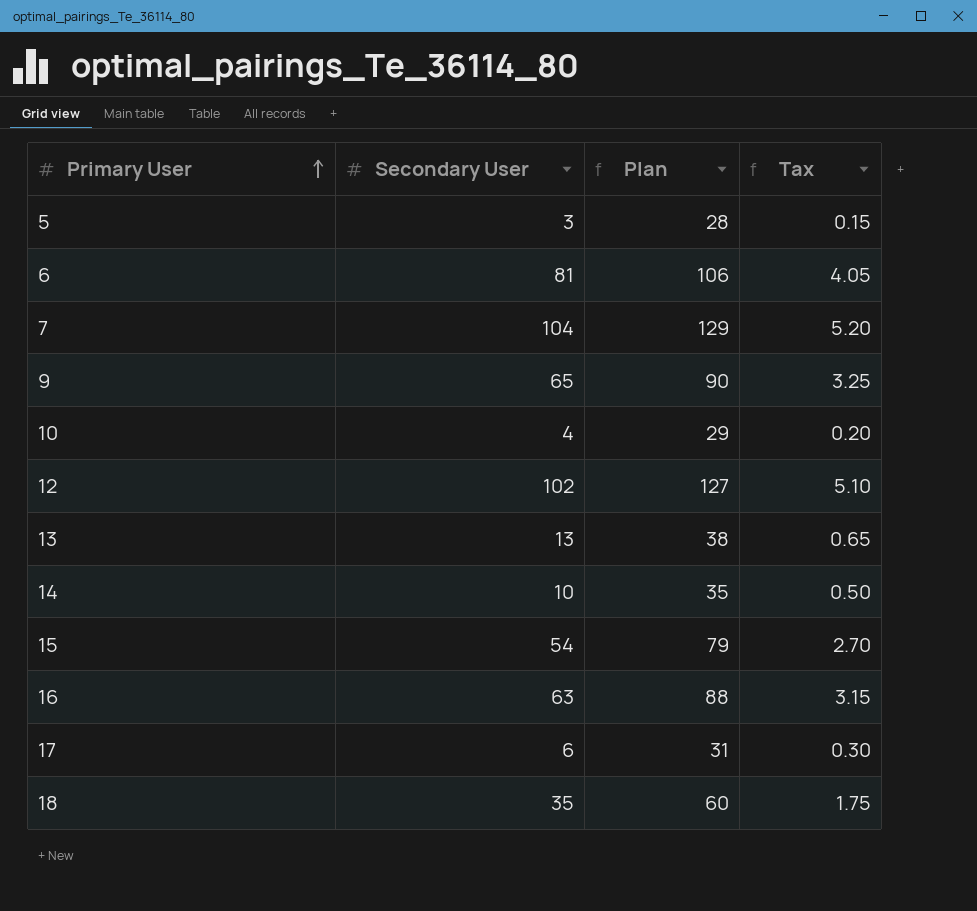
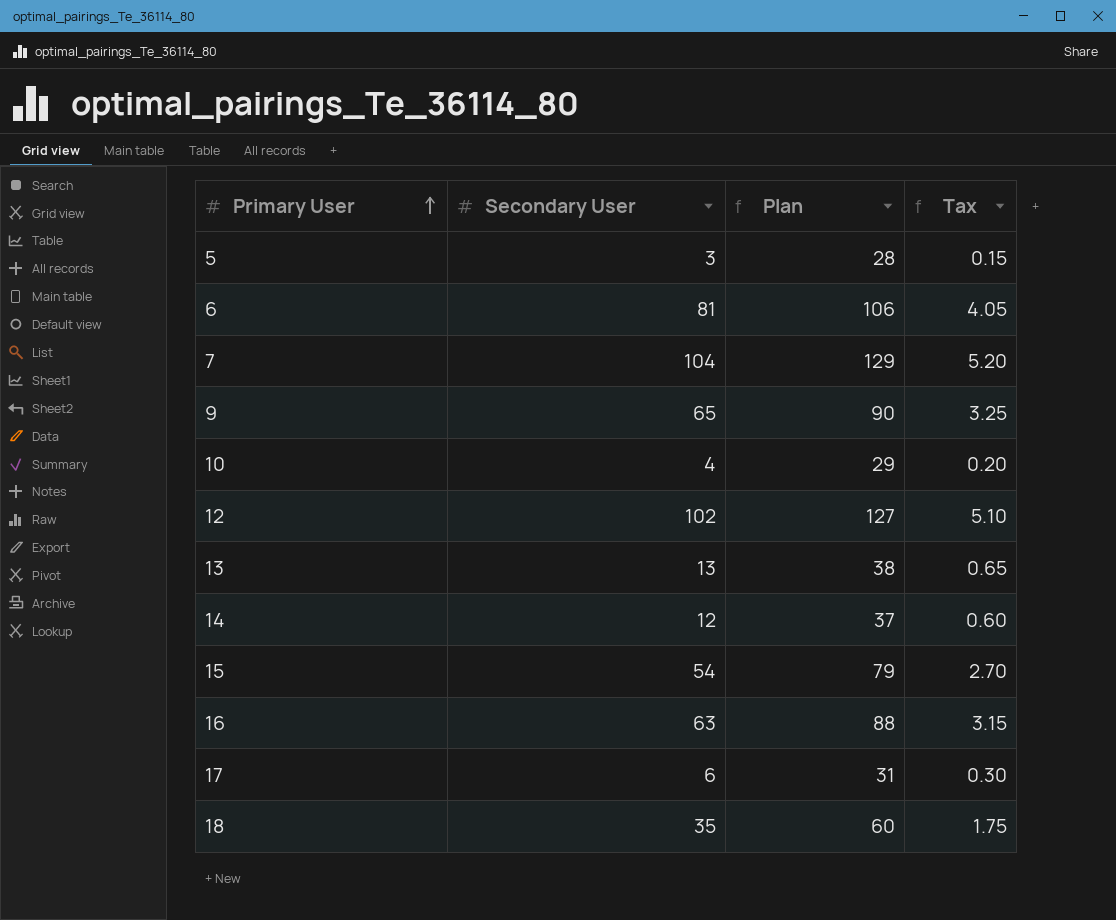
14 | Secondary User: 10 -> 12
14 | Plan: 35 -> 37
14 | Tax: 0.50 -> 0.60

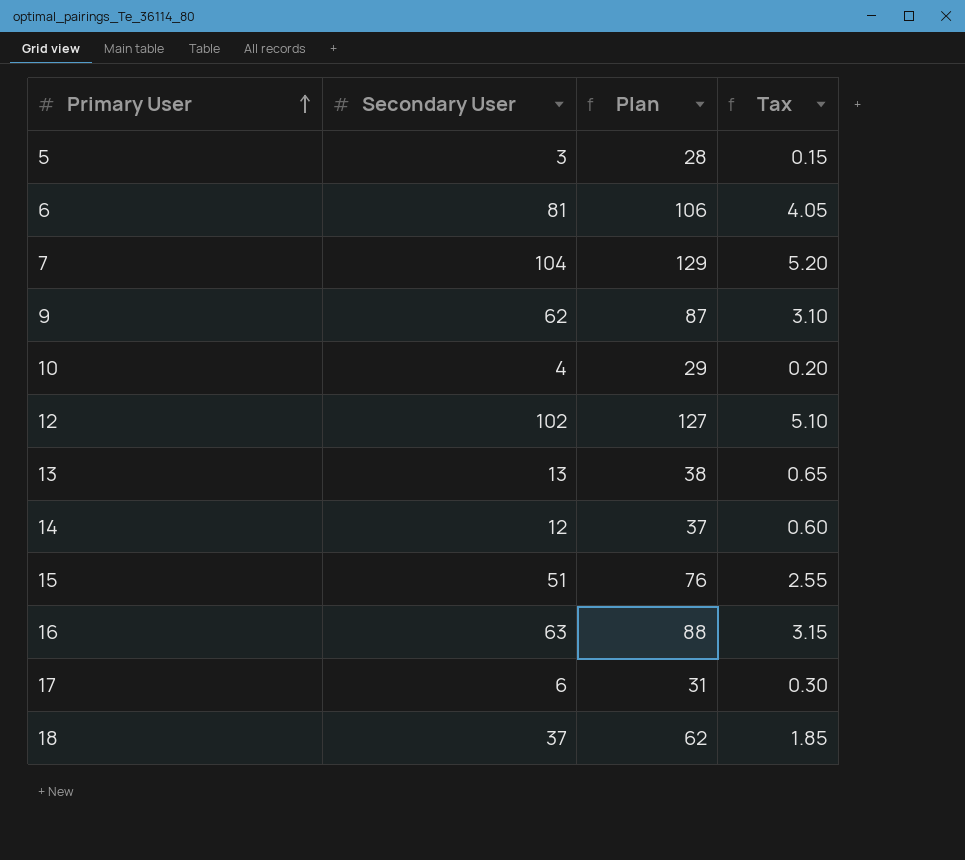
9 | Secondary User: 65 -> 62
9 | Plan: 90 -> 87
9 | Tax: 3.25 -> 3.10
15 | Secondary User: 54 -> 51
15 | Plan: 79 -> 76
15 | Tax: 2.70 -> 2.55
18 | Secondary User: 35 -> 37
18 | Plan: 60 -> 62
18 | Tax: 1.75 -> 1.85

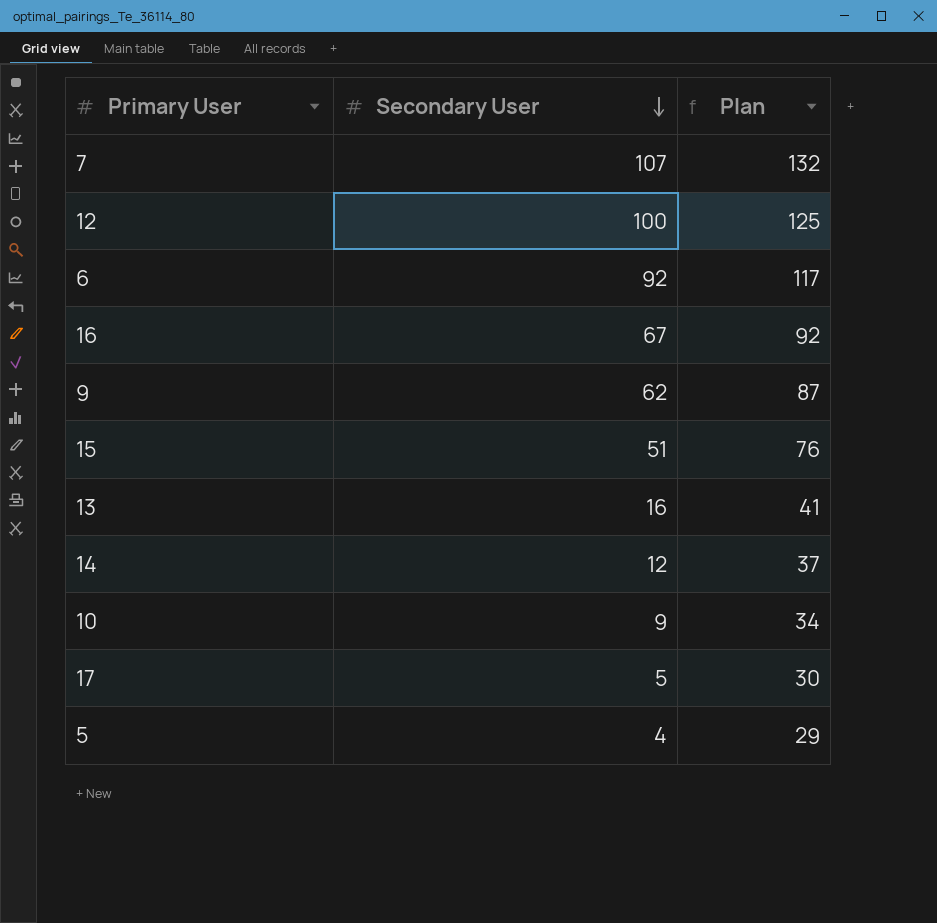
row order: Primary User ascending -> Secondary User descending
column Tax | formula: [Secondary User] * 0.05 -> none
row 18: 37 | 62 | 1.85 -> none
7 | Secondary User: 104 -> 107
7 | Plan: 129 -> 132
12 | Secondary User: 102 -> 100
12 | Plan: 127 -> 125
6 | Secondary User: 81 -> 92
6 | Plan: 106 -> 117
16 | Secondary User: 63 -> 67
16 | Plan: 88 -> 92
13 | Secondary User: 13 -> 16
13 | Plan: 38 -> 41
10 | Secondary User: 4 -> 9
10 | Plan: 29 -> 34
17 | Secondary User: 6 -> 5
17 | Plan: 31 -> 30
5 | Secondary User: 3 -> 4
5 | Plan: 28 -> 29

